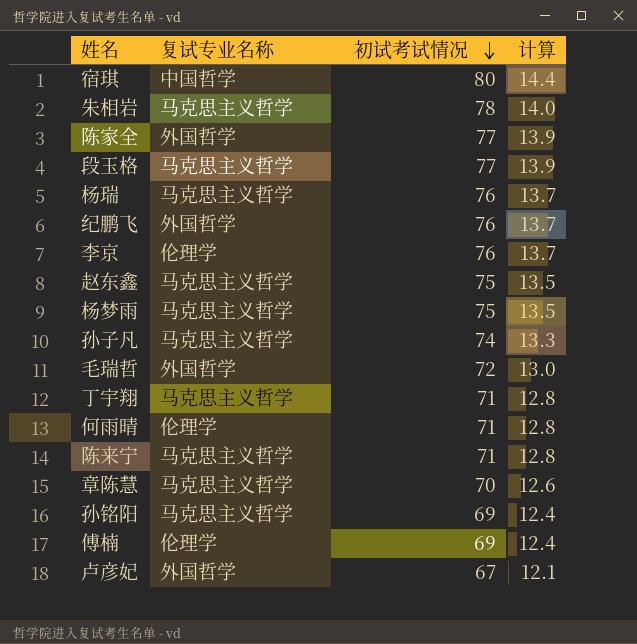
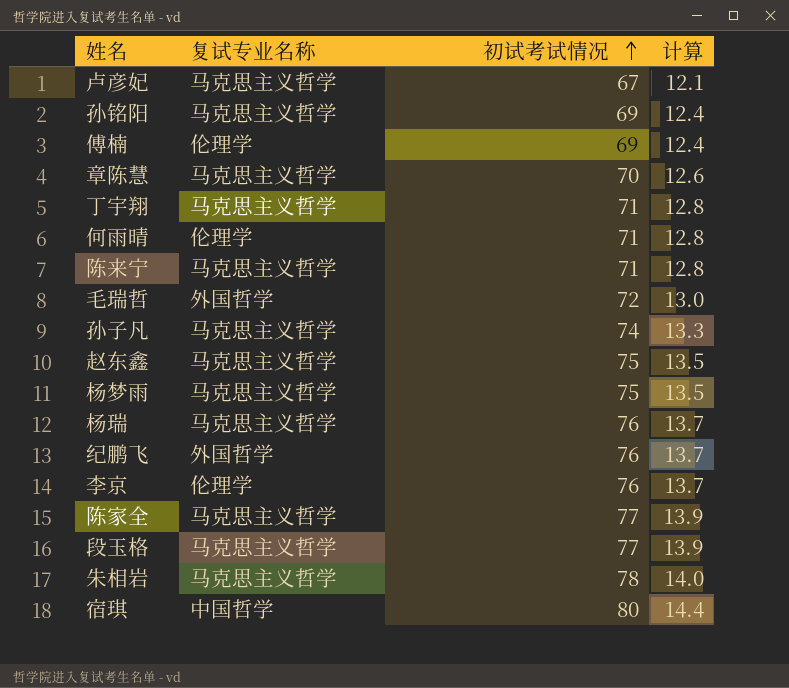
row order: 初试考试情况 descending -> 初试考试情况 ascending
卢彦妃 | 复试专业名称: 外国哲学 -> 马克思主义哲学
陈家全 | 复试专业名称: 外国哲学 -> 马克思主义哲学

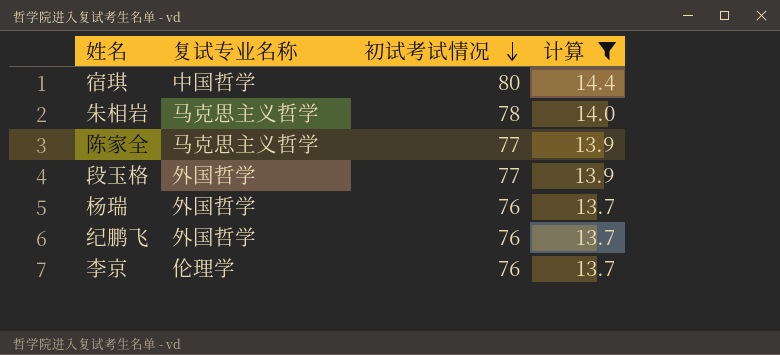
filter: none -> 计算 >= 13.7
row order: 初试考试情况 ascending -> 初试考试情况 descending
段玉格 | 复试专业名称: 马克思主义哲学 -> 外国哲学
杨瑞 | 复试专业名称: 马克思主义哲学 -> 外国哲学

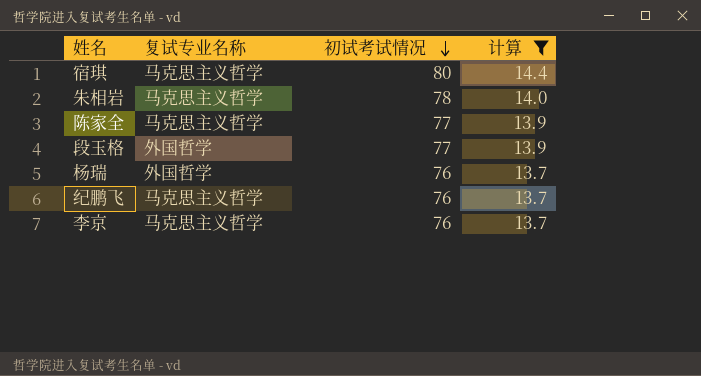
宿琪 | 复试专业名称: 中国哲学 -> 马克思主义哲学
纪鹏飞 | 复试专业名称: 外国哲学 -> 马克思主义哲学
李京 | 复试专业名称: 伦理学 -> 马克思主义哲学

